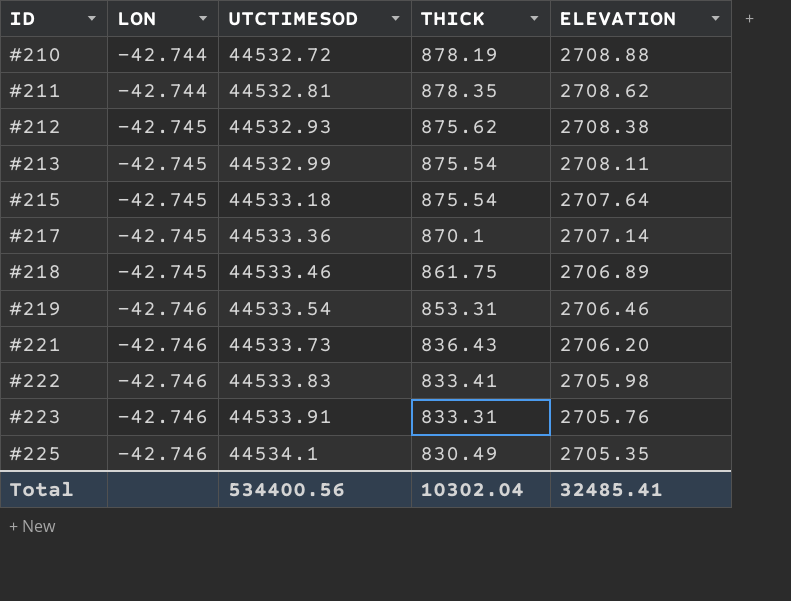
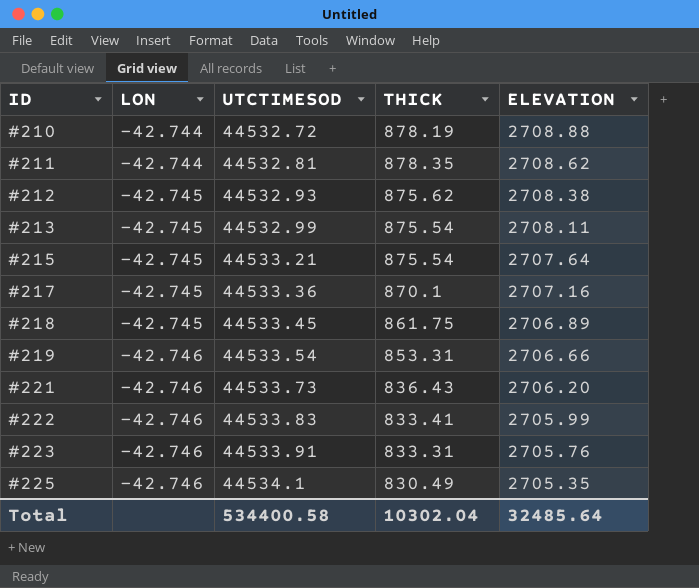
#215 | UTCTIMESOD: 44533.18 -> 44533.21
#217 | ELEVATION: 2707.14 -> 2707.16
#218 | UTCTIMESOD: 44533.46 -> 44533.45
#219 | ELEVATION: 2706.46 -> 2706.66
#222 | ELEVATION: 2705.98 -> 2705.99
Total | UTCTIMESOD: 534400.56 -> 534400.58
Total | ELEVATION: 32485.41 -> 32485.64

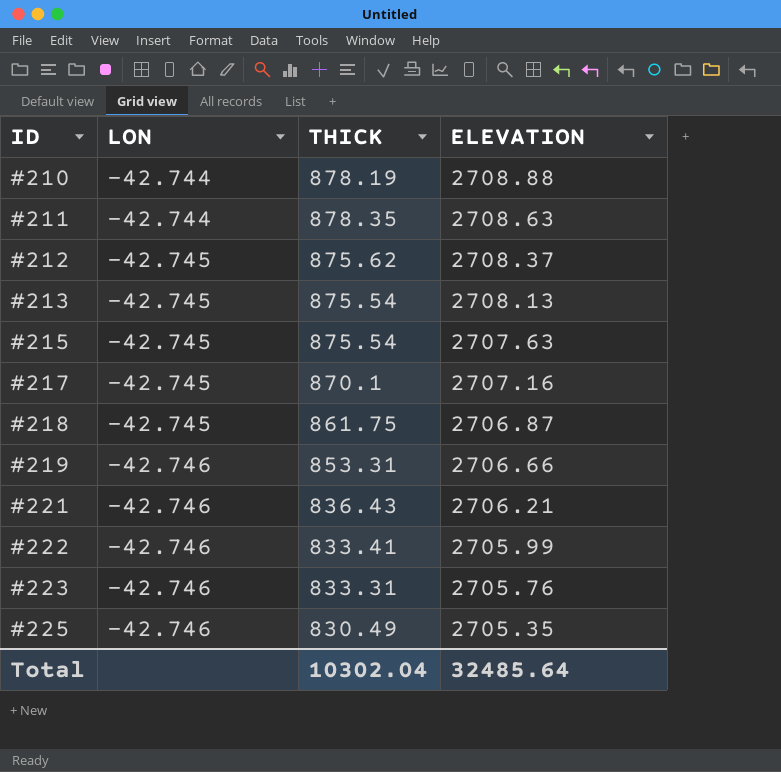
column UTCTIMESOD | position: 3 -> none
#211 | ELEVATION: 2708.62 -> 2708.63
#212 | ELEVATION: 2708.38 -> 2708.37
#213 | ELEVATION: 2708.11 -> 2708.13
#215 | ELEVATION: 2707.64 -> 2707.63
#218 | ELEVATION: 2706.89 -> 2706.87
#221 | ELEVATION: 2706.20 -> 2706.21

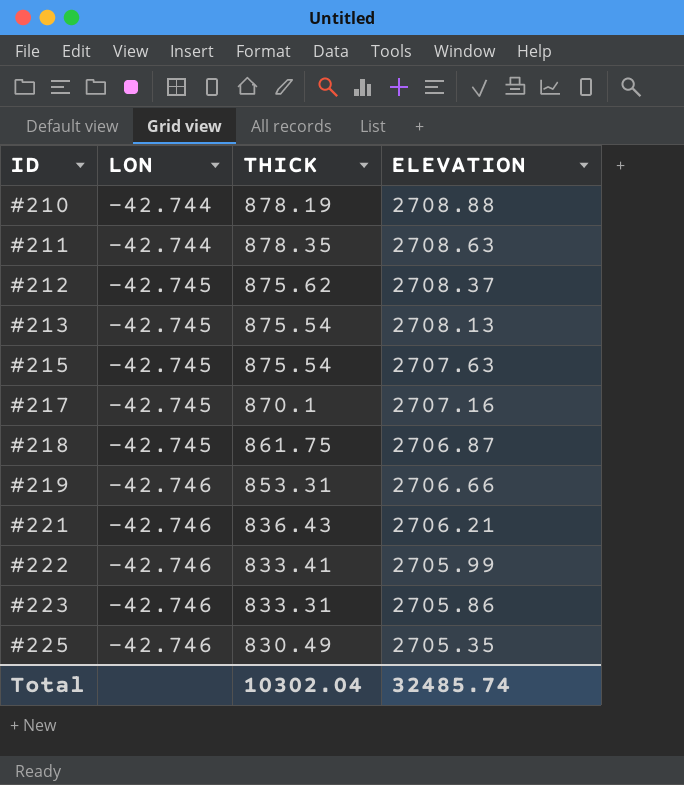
#223 | ELEVATION: 2705.76 -> 2705.86
Total | ELEVATION: 32485.64 -> 32485.74

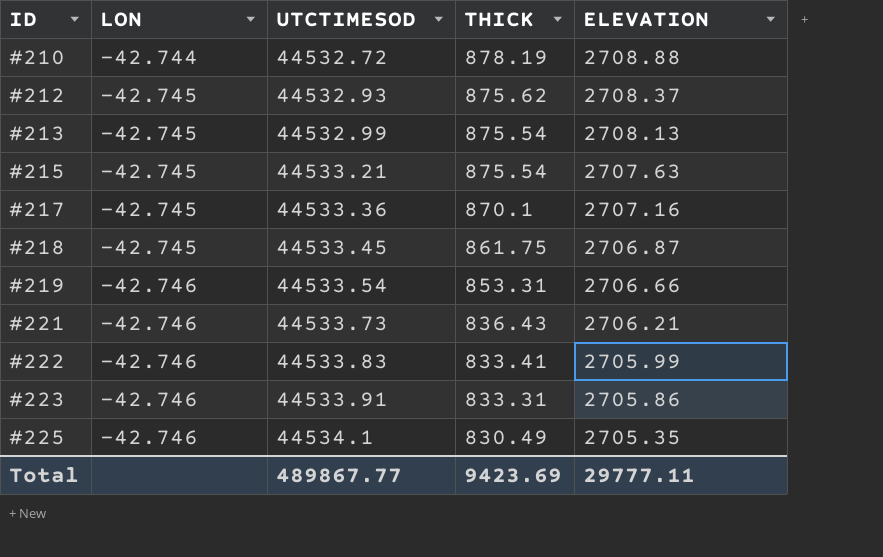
column UTCTIMESOD | position: none -> 3
row #211: -42.744 | 878.35 | 2708.63 -> none
Total | THICK: 10302.04 -> 9423.69
Total | ELEVATION: 32485.74 -> 29777.11

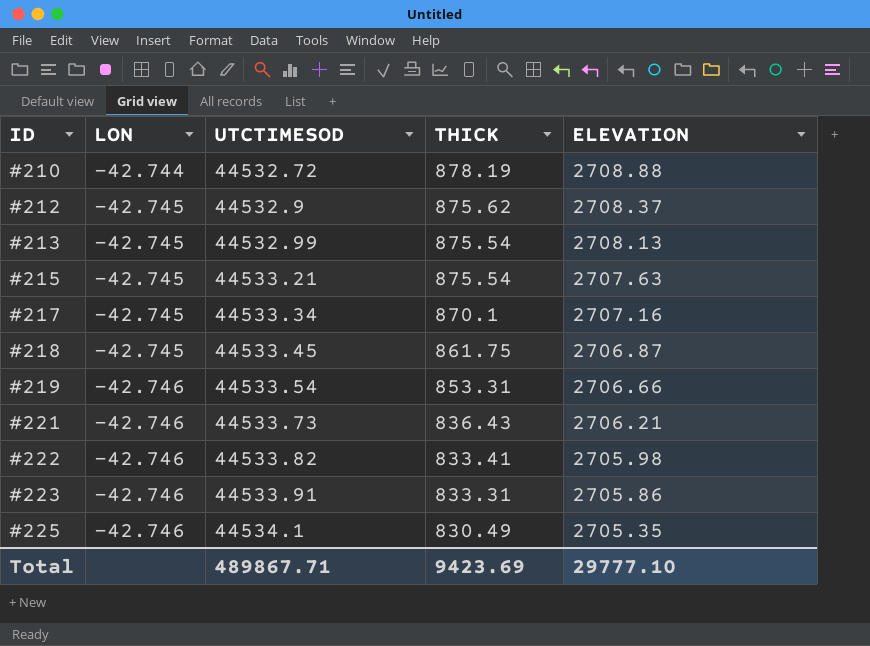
#212 | UTCTIMESOD: 44532.93 -> 44532.9
#217 | UTCTIMESOD: 44533.36 -> 44533.34
#222 | UTCTIMESOD: 44533.83 -> 44533.82
#222 | ELEVATION: 2705.99 -> 2705.98
Total | UTCTIMESOD: 489867.77 -> 489867.71
Total | ELEVATION: 29777.11 -> 29777.10

